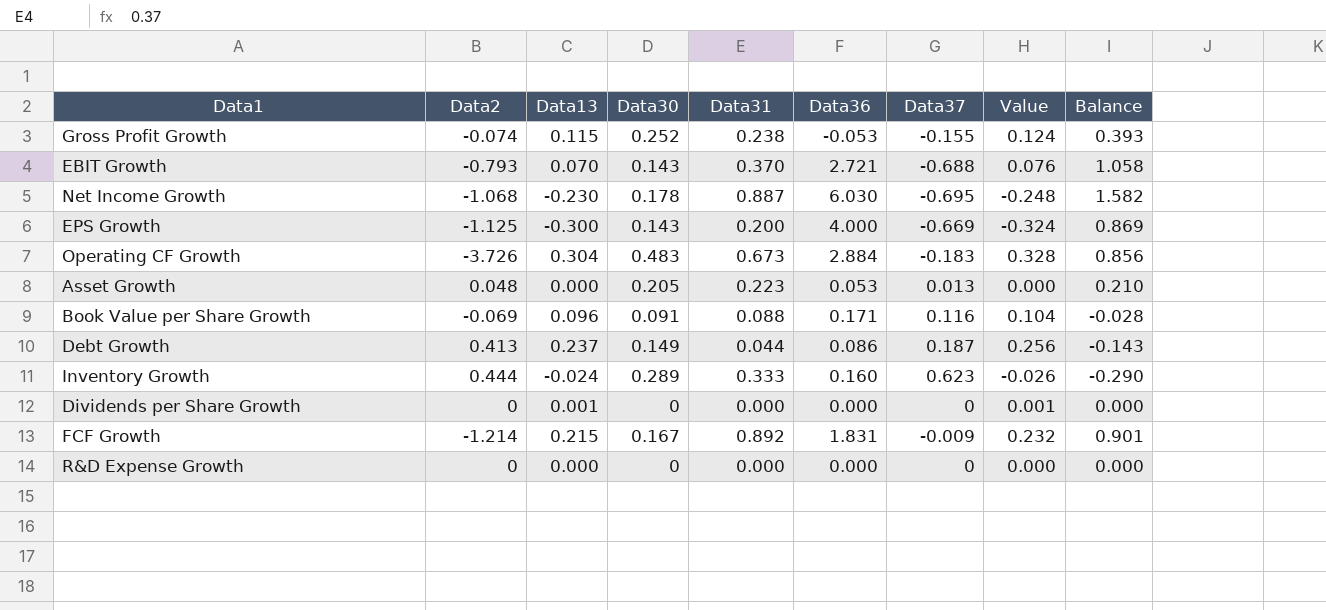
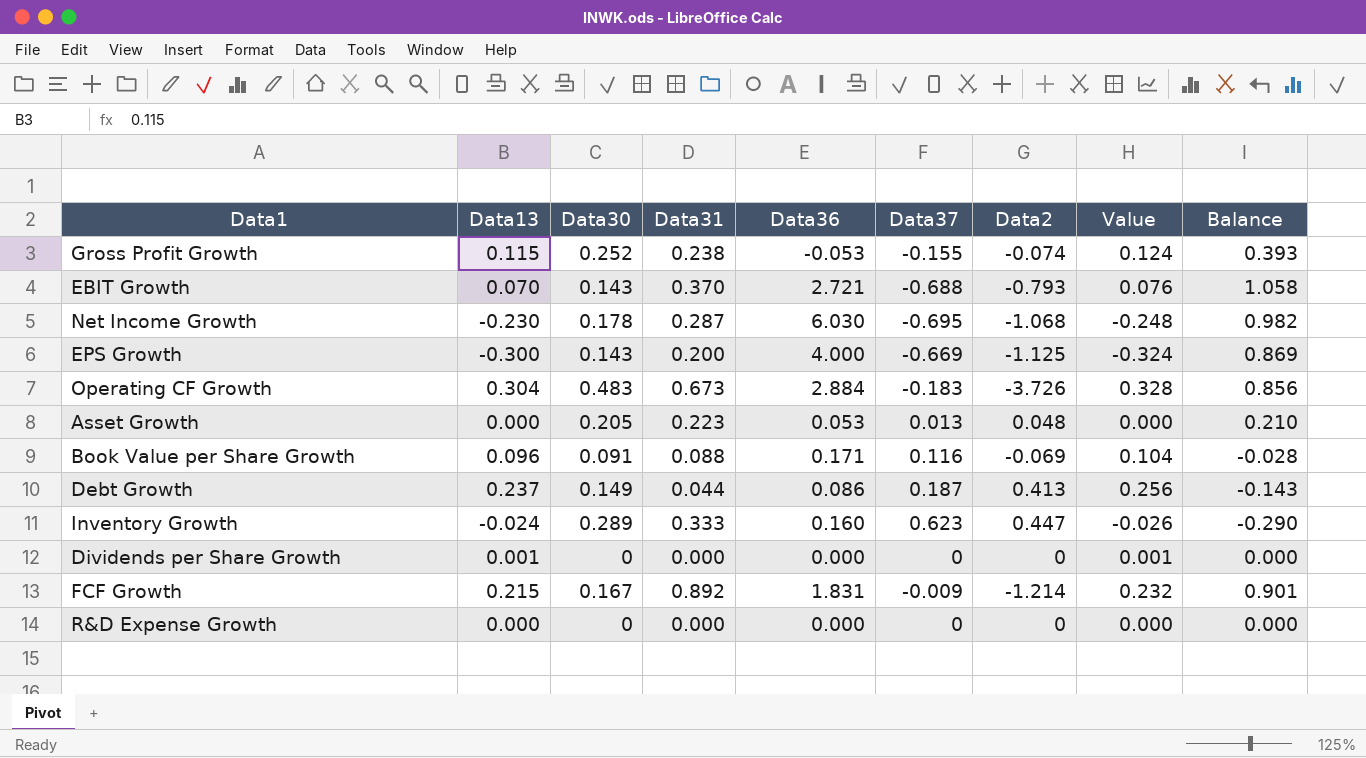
column Data2 | position: 2 -> 7
Net Income Growth | Data31: 0.887 -> 0.287
Net Income Growth | Balance: 1.582 -> 0.982
Inventory Growth | Data2: 0.444 -> 0.447

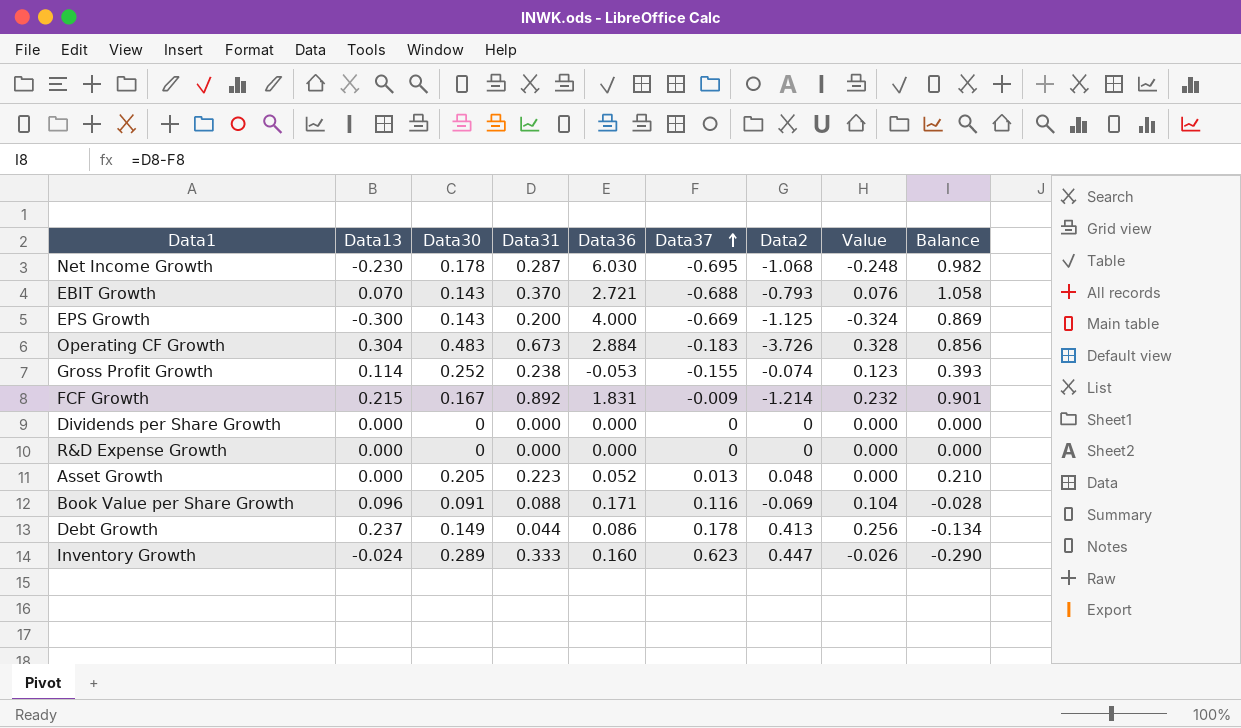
row order: none -> Data37 ascending
Gross Profit Growth | Data13: 0.115 -> 0.114
Gross Profit Growth | Value: 0.124 -> 0.123
Dividends per Share Growth | Data13: 0.001 -> 0.000
Dividends per Share Growth | Value: 0.001 -> 0.000
Asset Growth | Data36: 0.053 -> 0.052
Debt Growth | Data37: 0.187 -> 0.178
Debt Growth | Balance: -0.143 -> -0.134

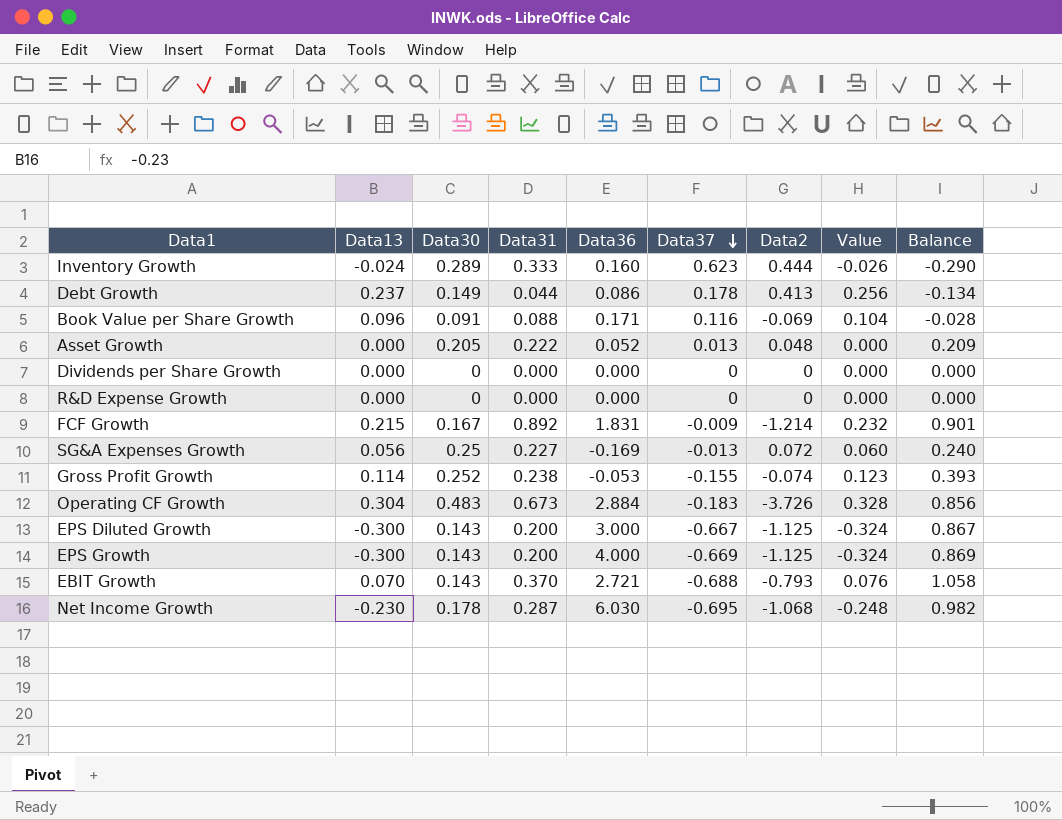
row order: Data37 ascending -> Data37 descending
Inventory Growth | Data2: 0.447 -> 0.444
Asset Growth | Data31: 0.223 -> 0.222
Asset Growth | Balance: 0.210 -> 0.209
row SG&A Expenses Growth: none -> 0.056 | 0.25 | 0.227 | -0.169 | -0.013 | 0.072 | 0.060 | 0.240
row EPS Diluted Growth: none -> -0.300 | 0.143 | 0.200 | 3.000 | -0.667 | -1.125 | -0.324 | 0.867

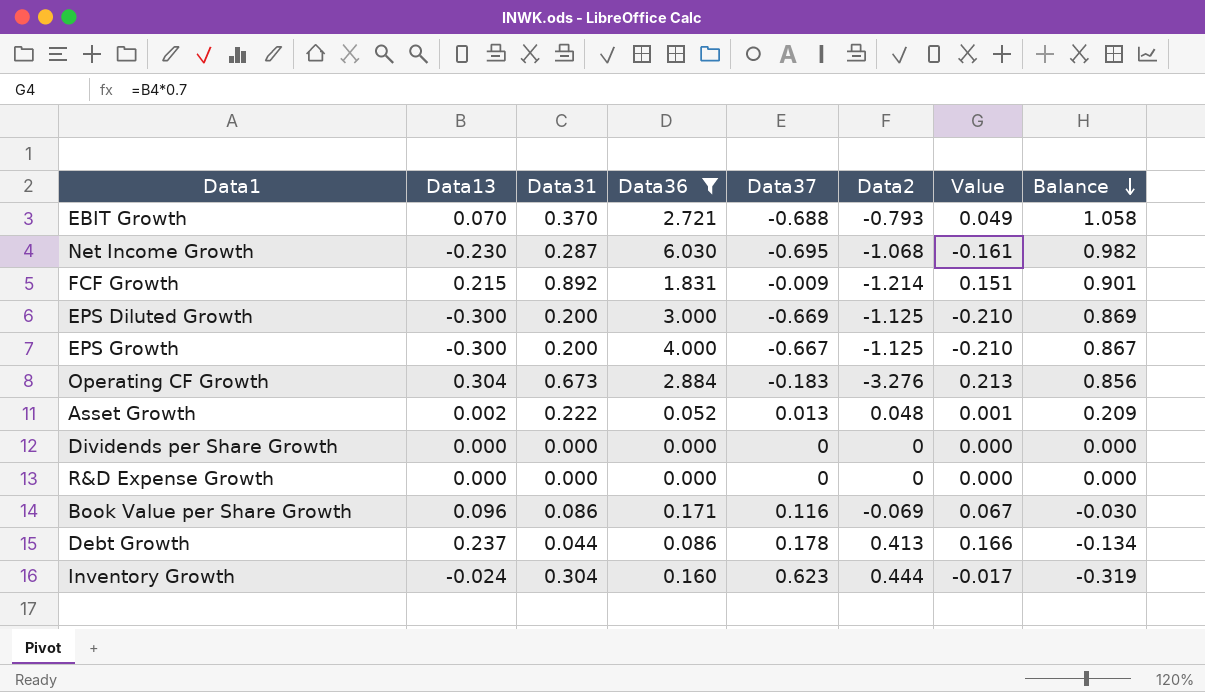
filter: none -> Data36 >= 0.000
row order: Data37 descending -> Balance descending
column Data30 | position: 3 -> none
column Value | formula: [Data13] * 1.08 -> [Data13] * 0.7
EPS Diluted Growth | Data37: -0.667 -> -0.669
EPS Diluted Growth | Balance: 0.867 -> 0.869
EPS Growth | Data37: -0.669 -> -0.667
EPS Growth | Balance: 0.869 -> 0.867
Operating CF Growth | Data2: -3.726 -> -3.276
Asset Growth | Data13: 0.000 -> 0.002
Book Value per Share Growth | Data31: 0.088 -> 0.086
Book Value per Share Growth | Balance: -0.028 -> -0.030
Inventory Growth | Data31: 0.333 -> 0.304
Inventory Growth | Balance: -0.290 -> -0.319

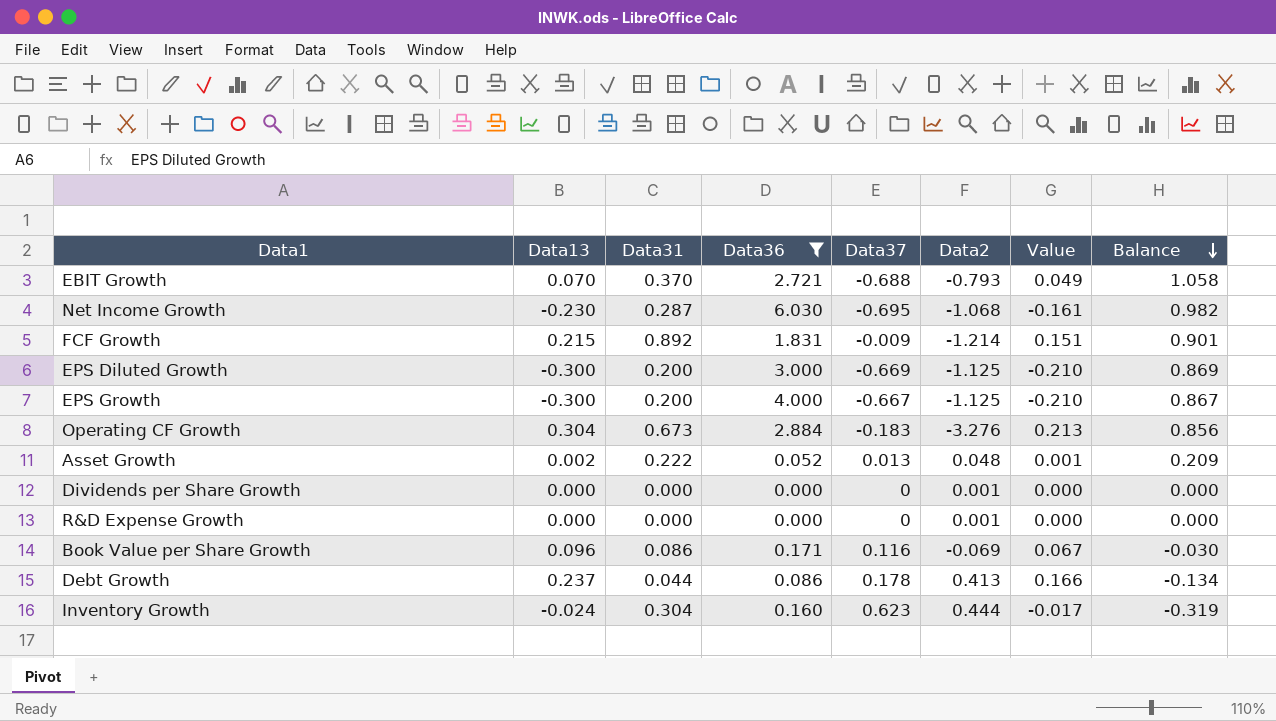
Dividends per Share Growth | Data2: 0 -> 0.001
R&D Expense Growth | Data2: 0 -> 0.001

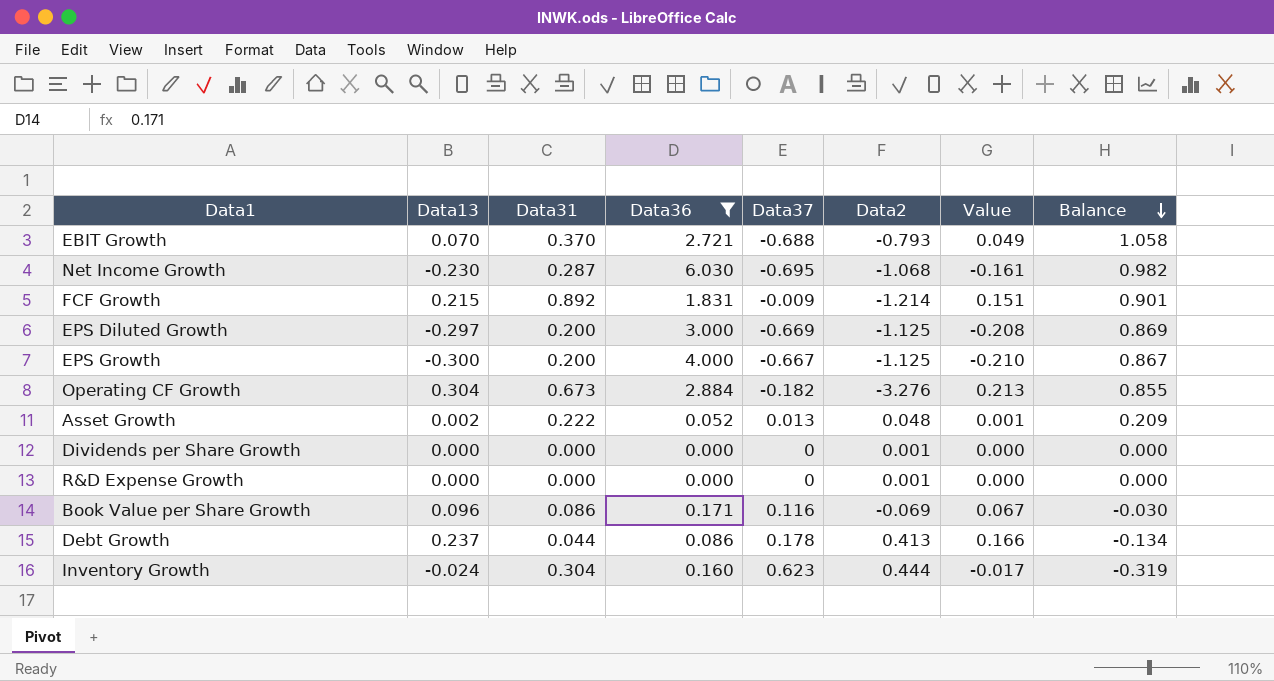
EPS Diluted Growth | Data13: -0.300 -> -0.297
EPS Diluted Growth | Value: -0.210 -> -0.208
Operating CF Growth | Data37: -0.183 -> -0.182
Operating CF Growth | Balance: 0.856 -> 0.855

